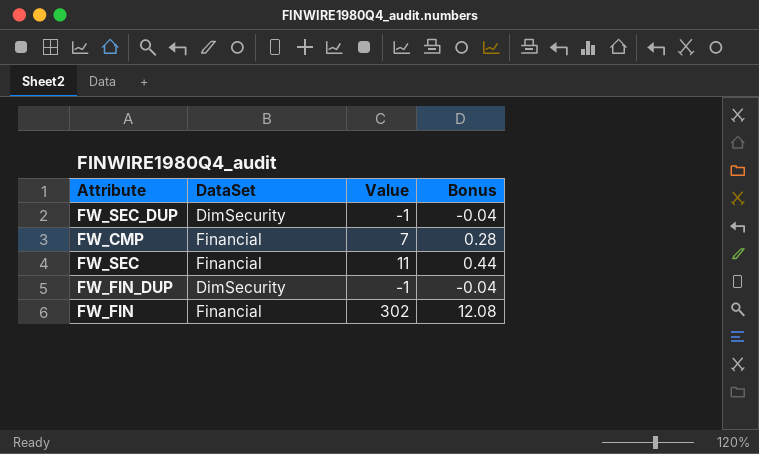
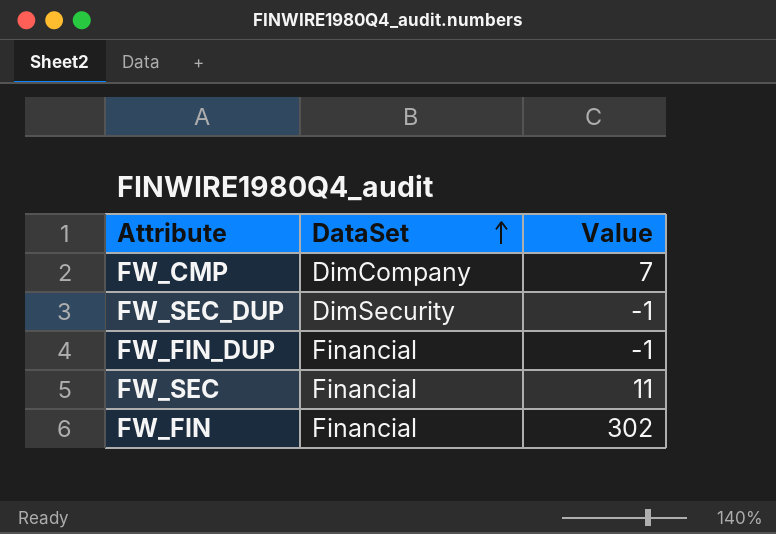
row order: none -> DataSet ascending
column Bonus | formula: [Value] * 0.04 -> none
FW_CMP | DataSet: Financial -> DimCompany
FW_FIN_DUP | DataSet: DimSecurity -> Financial

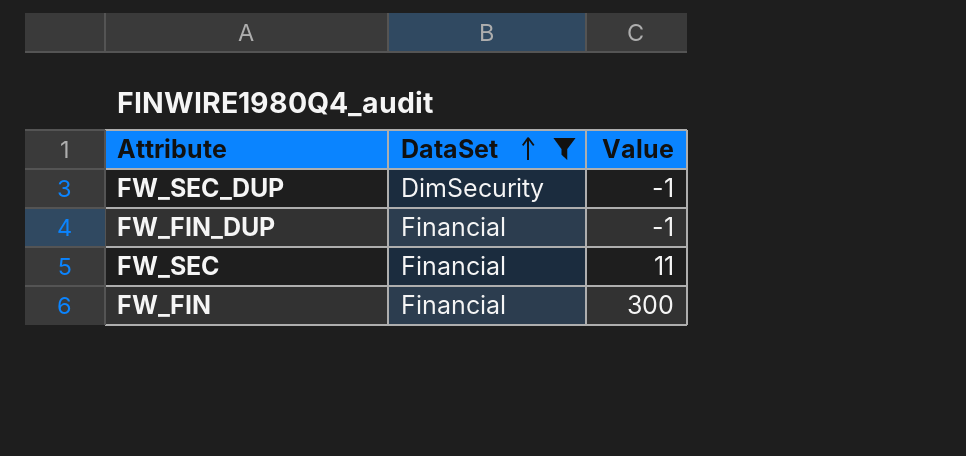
filter: none -> DataSet != DimCompany
FW_FIN | Value: 302 -> 300

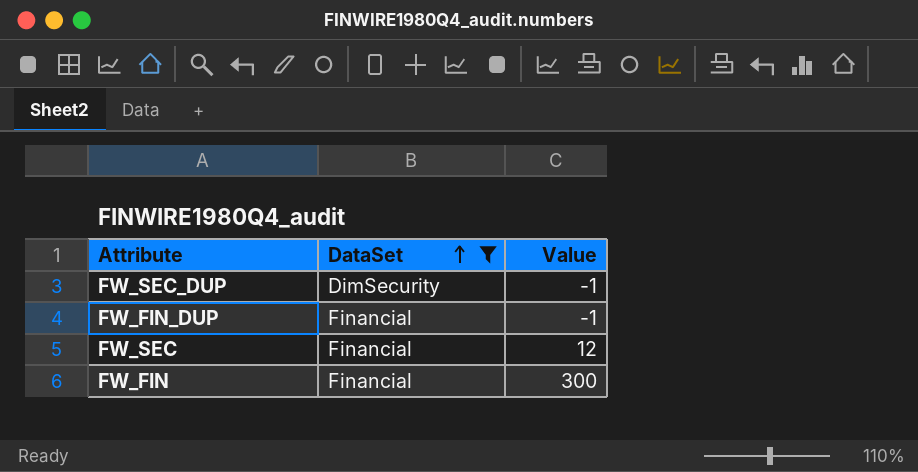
FW_SEC | Value: 11 -> 12

